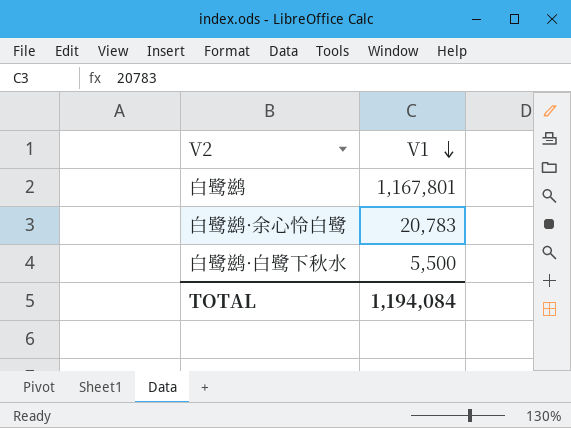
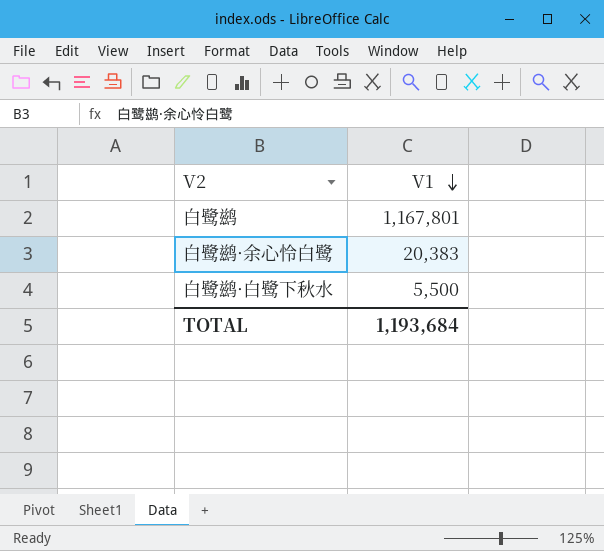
白鹭鹚·余心怜白鹭 | V1: 20,783 -> 20,383
TOTAL | V1: 1,194,084 -> 1,193,684

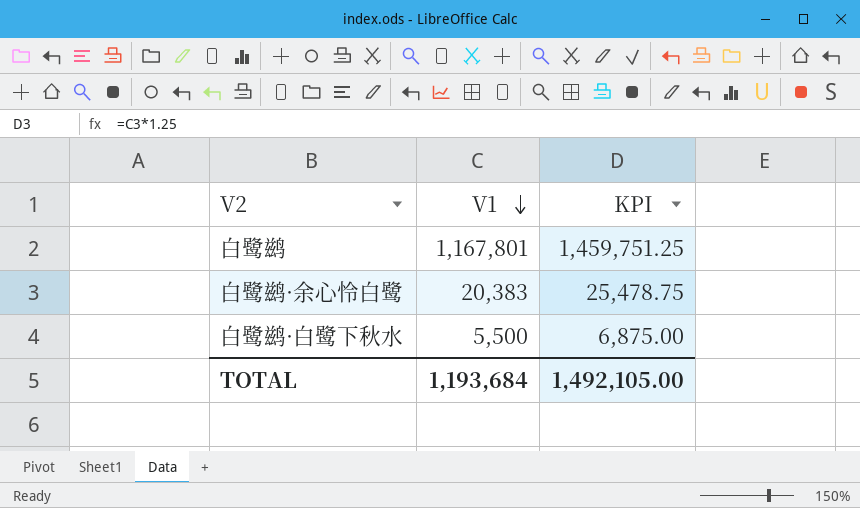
column KPI | formula: none -> [V1] * 1.25

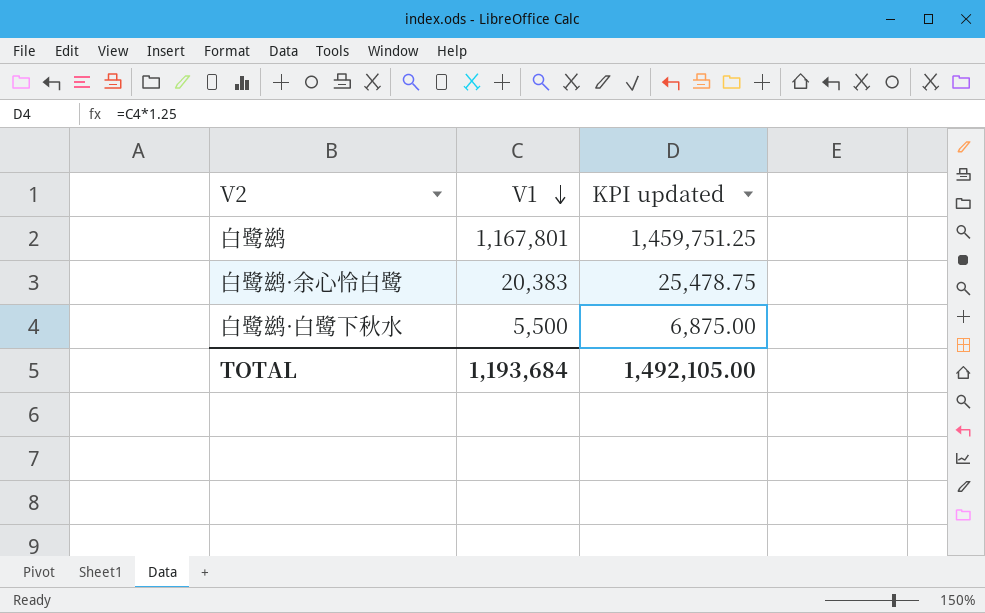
column name: KPI -> KPI updated

